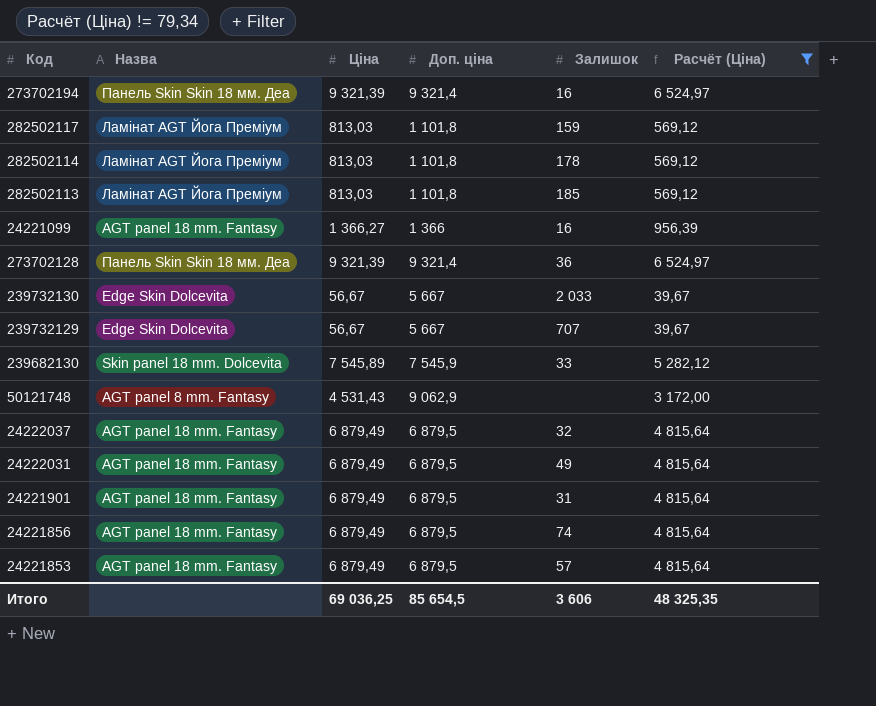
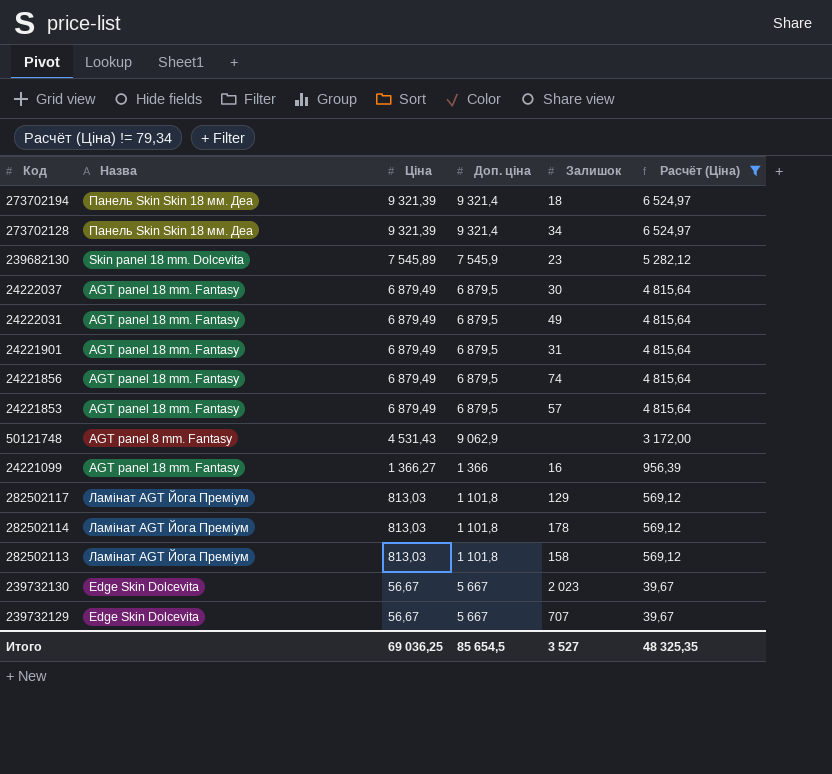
row order: none -> Ціна descending
273702194 | Залишок: 16 -> 18
273702128 | Залишок: 36 -> 34
239682130 | Залишок: 33 -> 23
24222037 | Залишок: 32 -> 30
282502117 | Залишок: 159 -> 129
282502113 | Залишок: 185 -> 158
239732130 | Залишок: 2 033 -> 2 023
Итого | Залишок: 3 606 -> 3 527

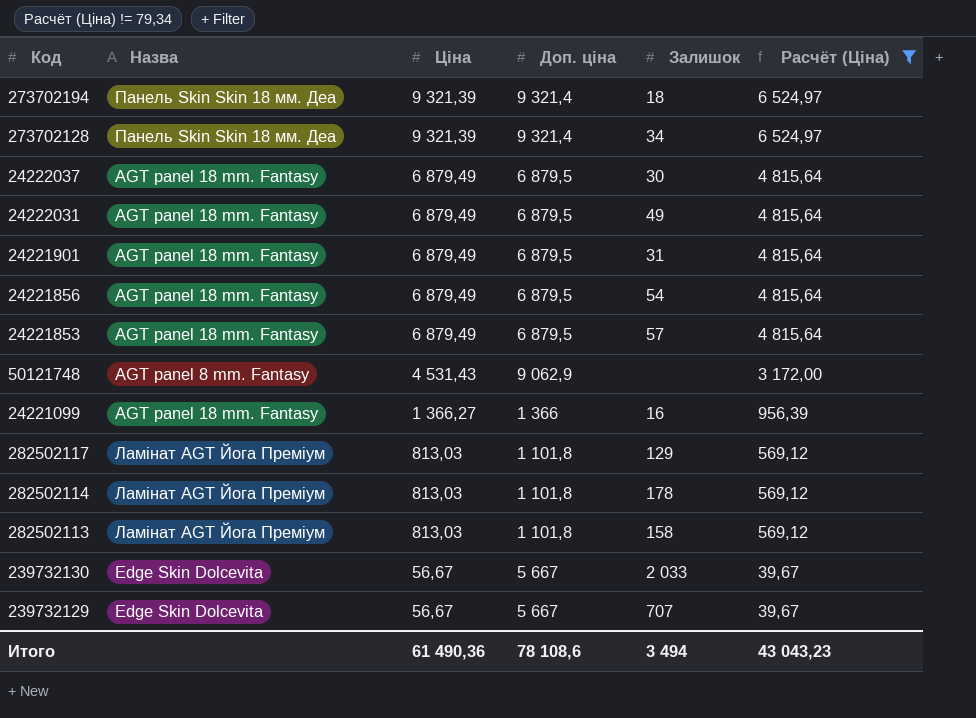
row 239682130: Skin panel 18 mm. Dolcevita | 7 545,89 | 7 545,9 | 23 | 5 282,12 -> none
24221856 | Залишок: 74 -> 54
239732130 | Залишок: 2 023 -> 2 033
Итого | Ціна: 69 036,25 -> 61 490,36
Итого | Доп. ціна: 85 654,5 -> 78 108,6
Итого | Залишок: 3 527 -> 3 494
Итого | Расчёт (Ціна): 48 325,35 -> 43 043,23

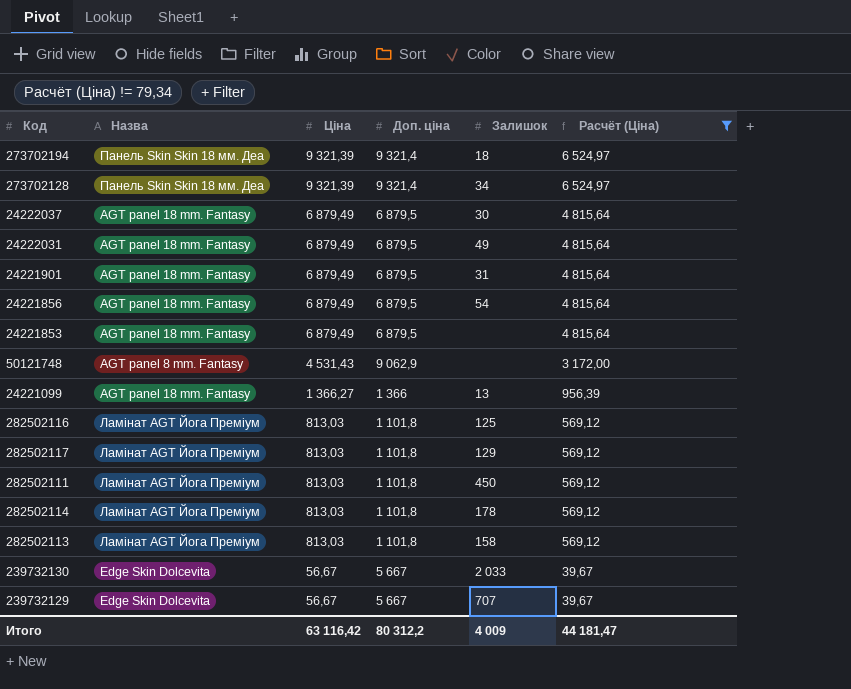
24221853 | Залишок: 57 -> none
24221099 | Залишок: 16 -> 13
row 282502116: none -> Ламінат AGT Йога Преміум | 813,03 | 1 101,8 | 125 | 569,12
row 282502111: none -> Ламінат AGT Йога Преміум | 813,03 | 1 101,8 | 450 | 569,12
Итого | Ціна: 61 490,36 -> 63 116,42
Итого | Доп. ціна: 78 108,6 -> 80 312,2
Итого | Залишок: 3 494 -> 4 009
Итого | Расчёт (Ціна): 43 043,23 -> 44 181,47

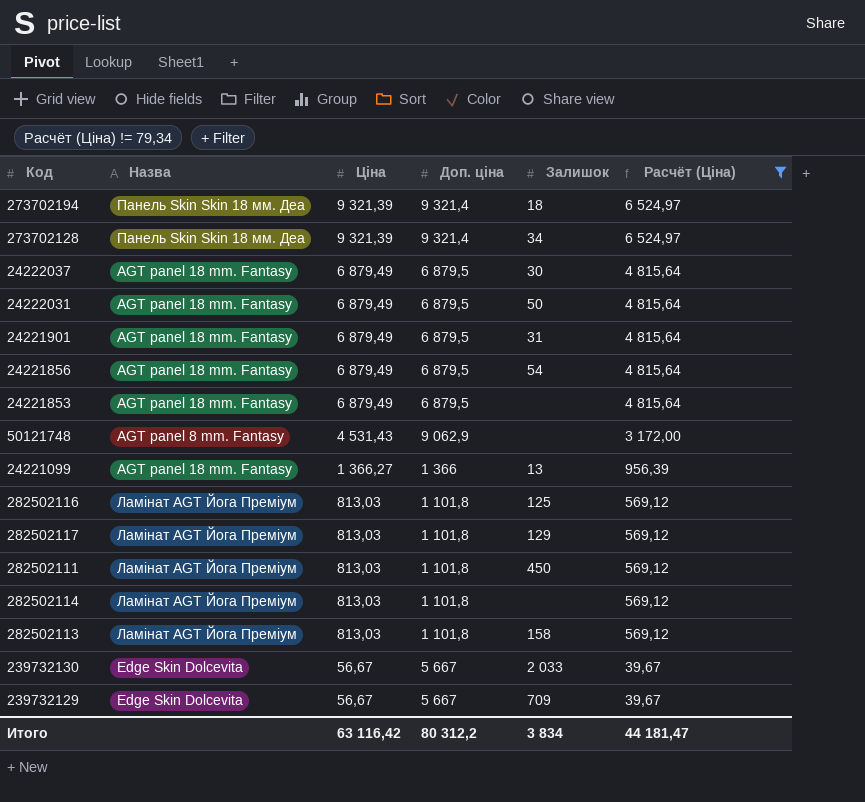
24222031 | Залишок: 49 -> 50
282502114 | Залишок: 178 -> none
239732129 | Залишок: 707 -> 709
Итого | Залишок: 4 009 -> 3 834

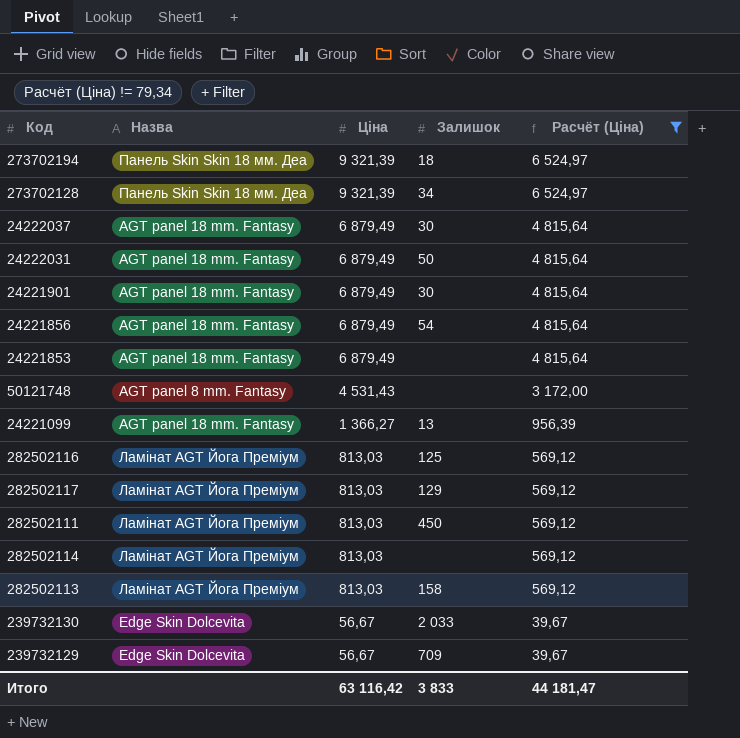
column Доп. ціна | position: 4 -> none
24221901 | Залишок: 31 -> 30
Итого | Залишок: 3 834 -> 3 833

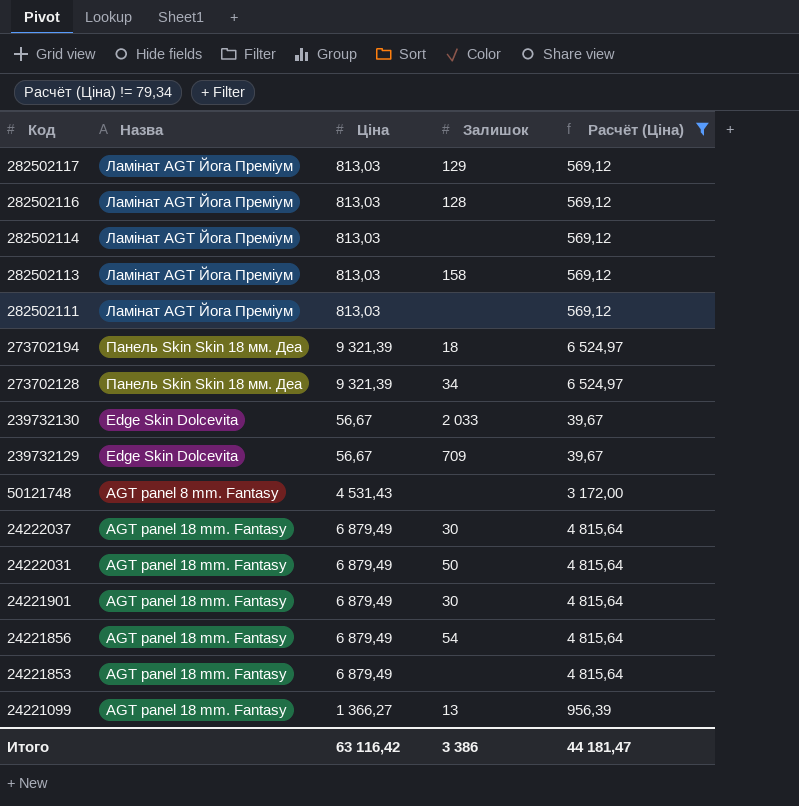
row order: Ціна descending -> Код descending
282502116 | Залишок: 125 -> 128
282502111 | Залишок: 450 -> none
Итого | Залишок: 3 833 -> 3 386

